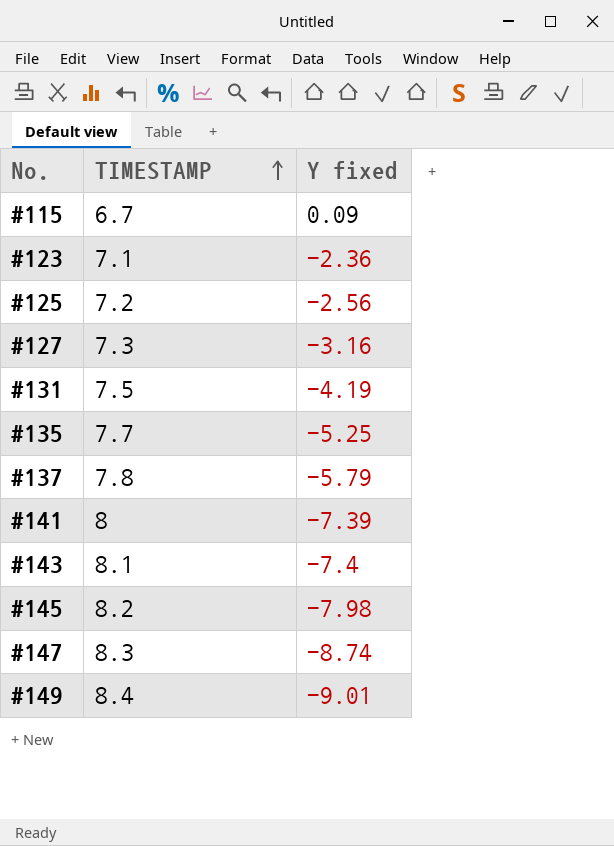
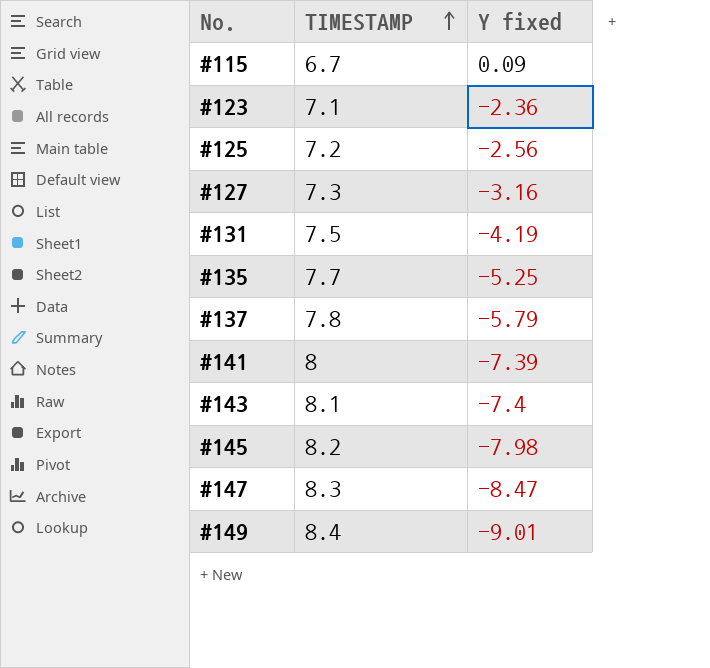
#147 | Y fixed: -8.74 -> -8.47

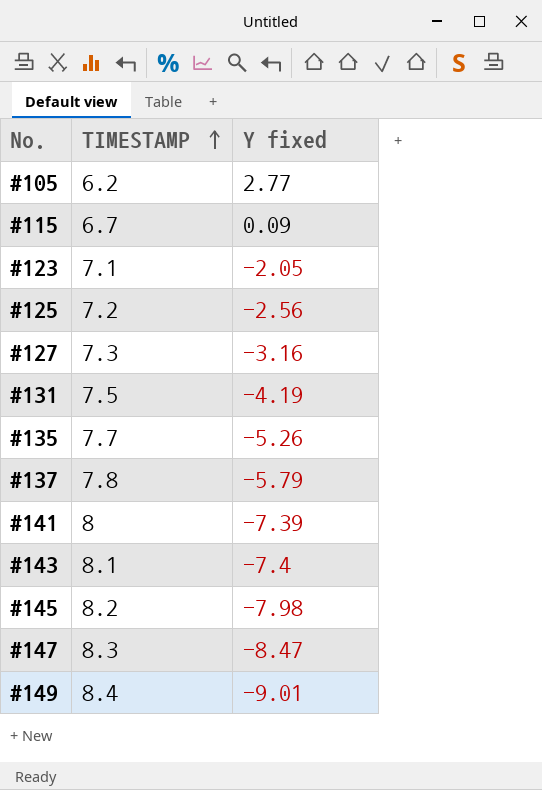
row #105: none -> 6.2 | 2.77
#123 | Y fixed: -2.36 -> -2.05
#135 | Y fixed: -5.25 -> -5.26

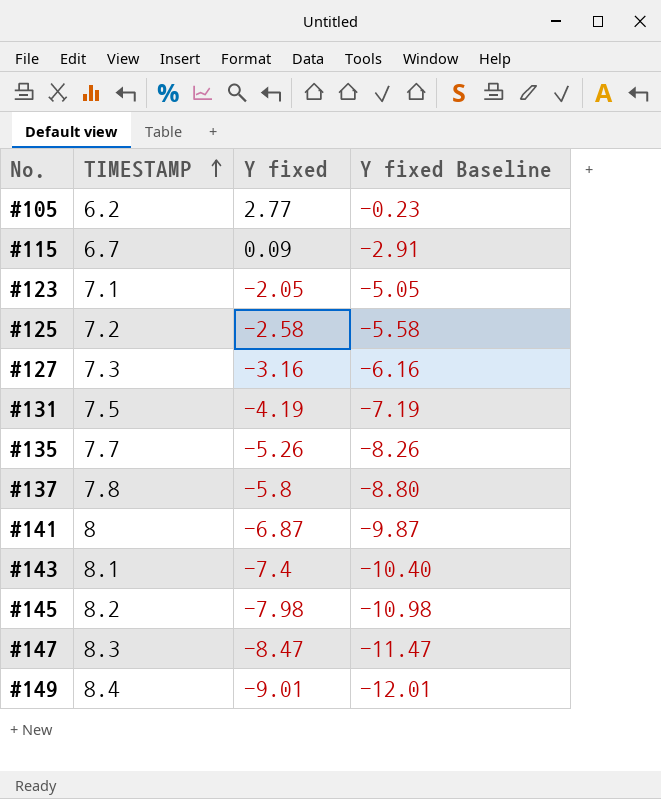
column Y fixed Baseline | formula: none -> [Y fixed] - 3
#125 | Y fixed: -2.56 -> -2.58
#137 | Y fixed: -5.79 -> -5.8
#141 | Y fixed: -7.39 -> -6.87

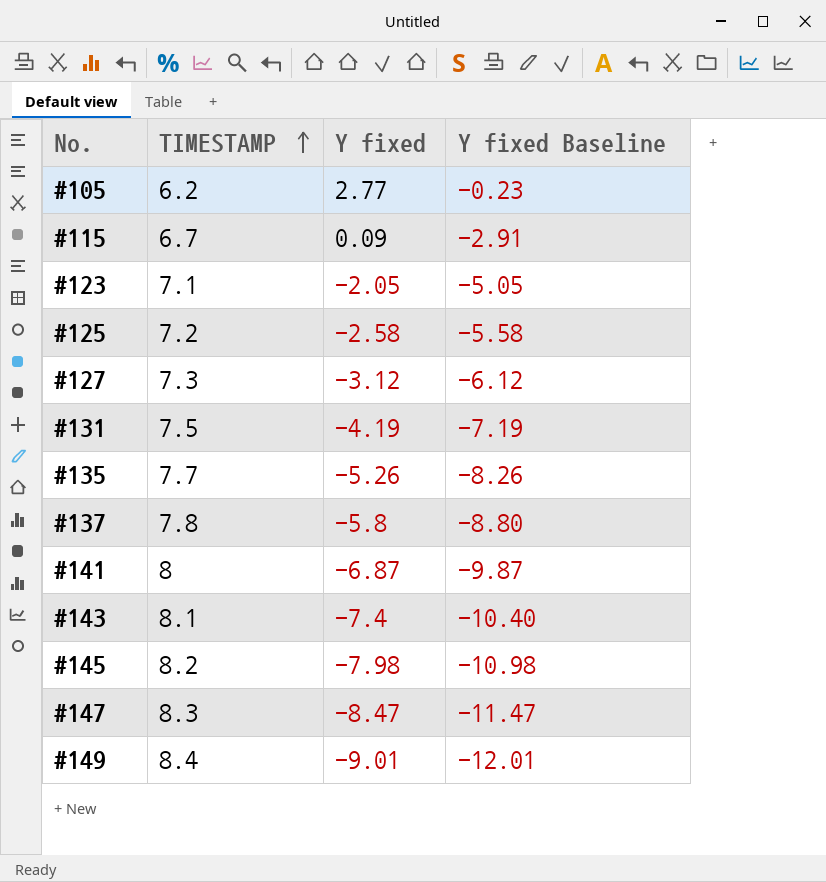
#127 | Y fixed: -3.16 -> -3.12
#127 | Y fixed Baseline: -6.16 -> -6.12

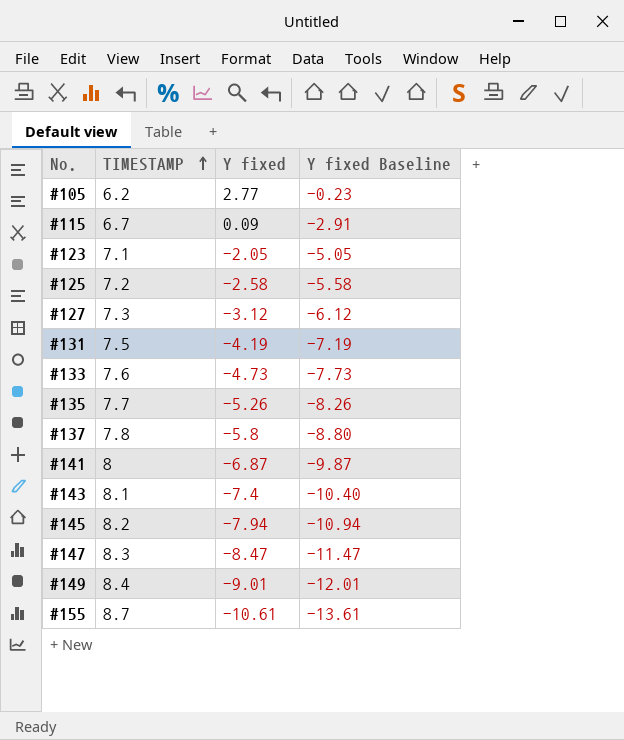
row #133: none -> 7.6 | -4.73 | -7.73
#145 | Y fixed: -7.98 -> -7.94
#145 | Y fixed Baseline: -10.98 -> -10.94
row #155: none -> 8.7 | -10.61 | -13.61

